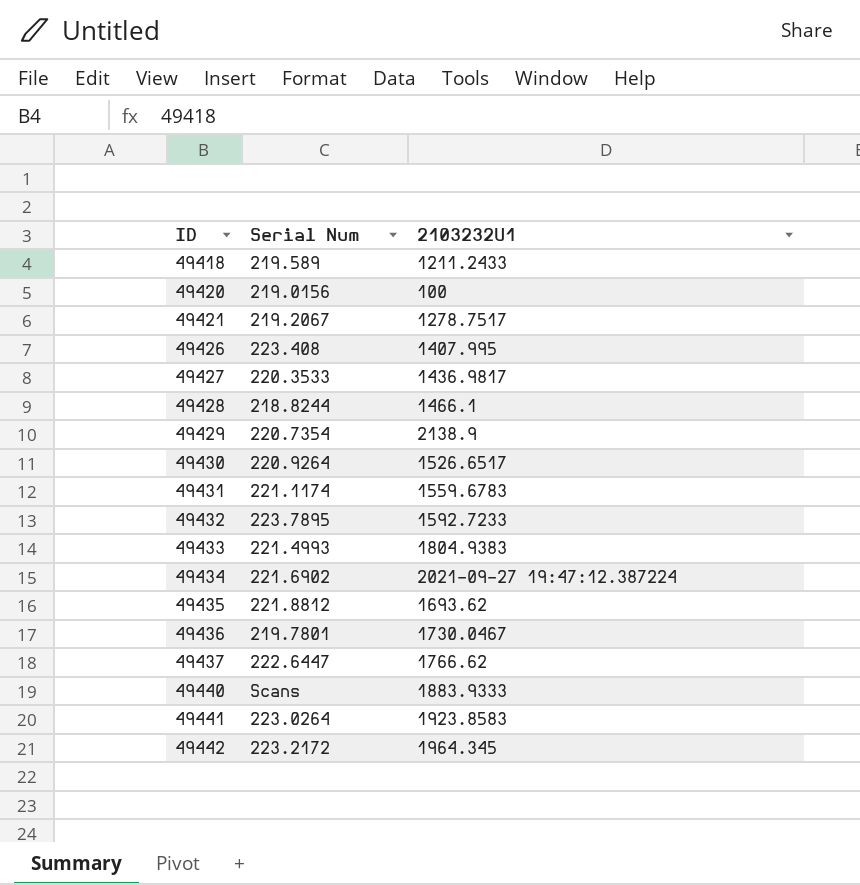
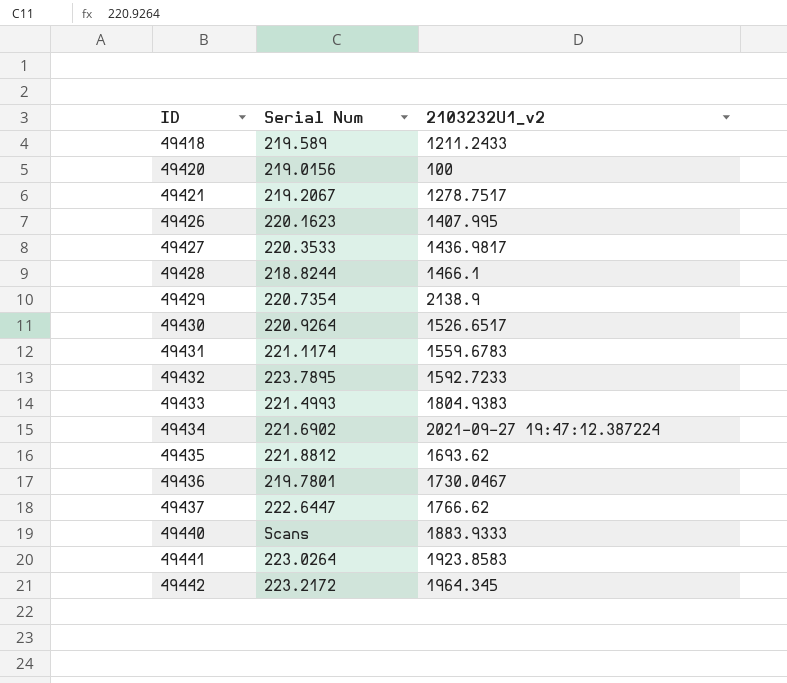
column name: 2103232U1 -> 2103232U1_v2
49426 | Serial Num: 223.408 -> 220.1623

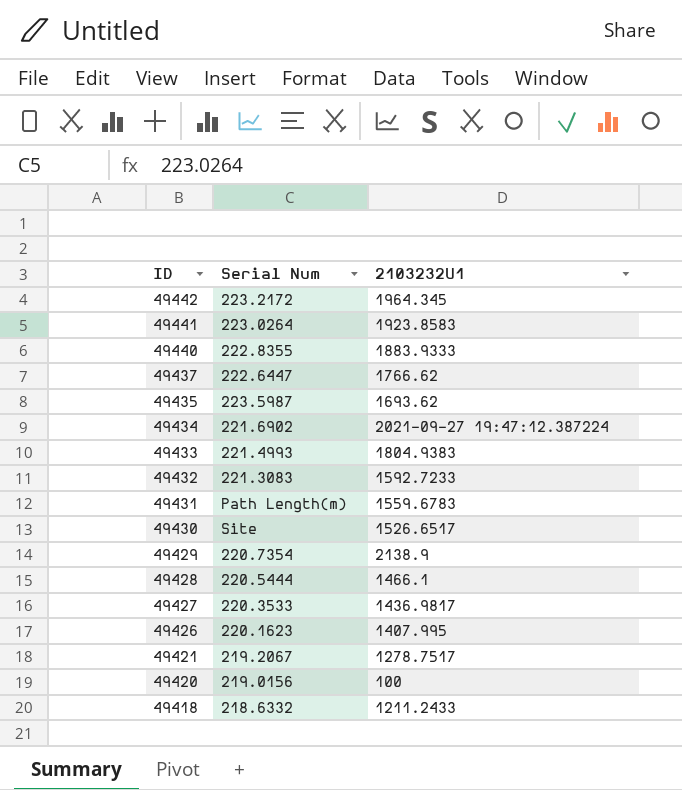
row order: ID ascending -> ID descending
column name: 2103232U1_v2 -> 2103232U1
row 49436: 219.7801 | 1730.0467 -> none
49440 | Serial Num: Scans -> 222.8355
49435 | Serial Num: 221.8812 -> 223.5987
49432 | Serial Num: 223.7895 -> 221.3083
49431 | Serial Num: 221.1174 -> Path Length(m)
49430 | Serial Num: 220.9264 -> Site
49428 | Serial Num: 218.8244 -> 220.5444
49418 | Serial Num: 219.589 -> 218.6332

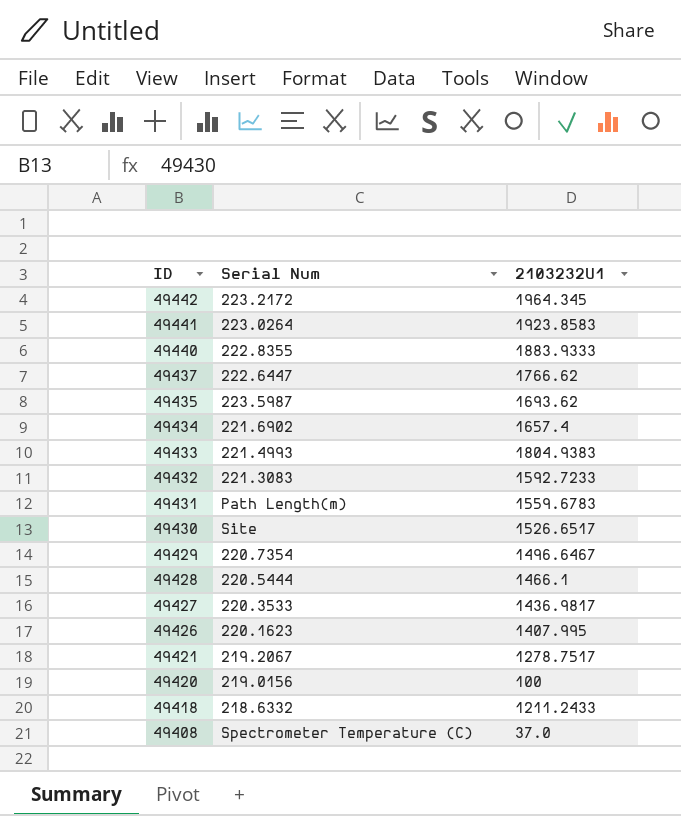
49434 | 2103232U1: 2021-09-27 19:47:12.387224 -> 1657.4
49429 | 2103232U1: 2138.9 -> 1496.6467
row 49408: none -> Spectrometer Temperature (C) | 37.0

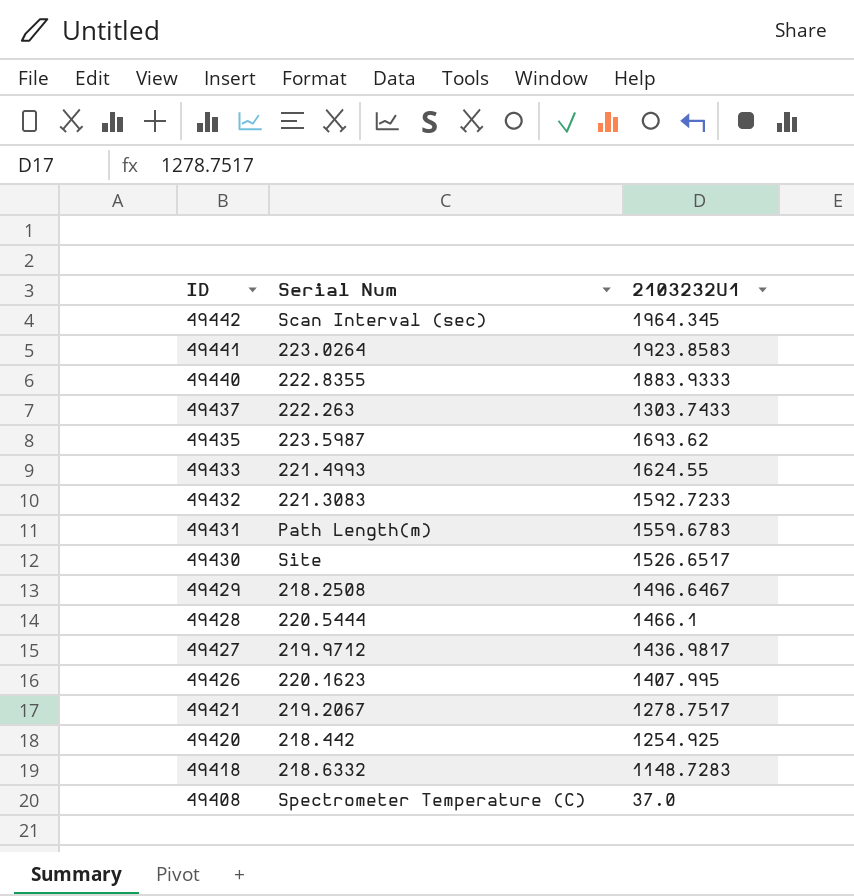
row 49434: 221.6902 | 1657.4 -> none
49442 | Serial Num: 223.2172 -> Scan Interval (sec)
49437 | Serial Num: 222.6447 -> 222.263
49437 | 2103232U1: 1766.62 -> 1303.7433
49433 | 2103232U1: 1804.9383 -> 1624.55
49429 | Serial Num: 220.7354 -> 218.2508
49427 | Serial Num: 220.3533 -> 219.9712
49420 | Serial Num: 219.0156 -> 218.442
49420 | 2103232U1: 100 -> 1254.925
49418 | 2103232U1: 1211.2433 -> 1148.7283

